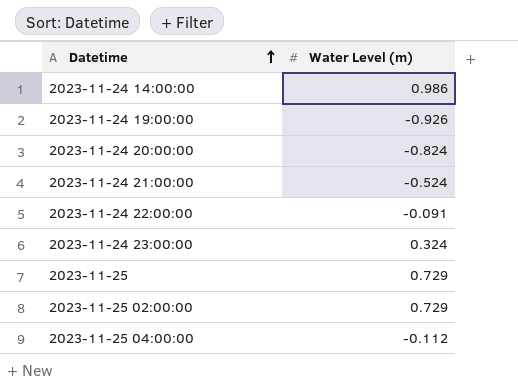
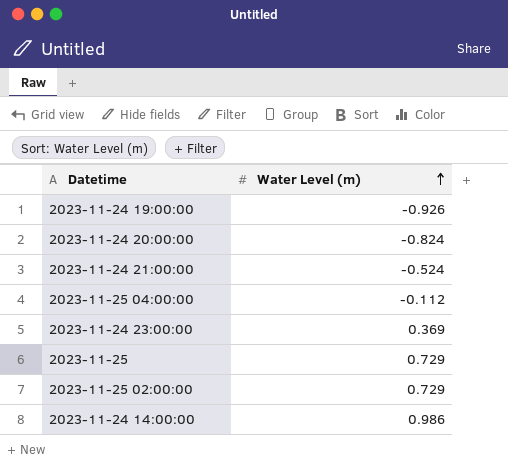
row order: Datetime ascending -> Water Level (m) ascending
row 2023-11-24 22:00:00: -0.091 -> none
2023-11-24 23:00:00 | Water Level (m): 0.324 -> 0.369

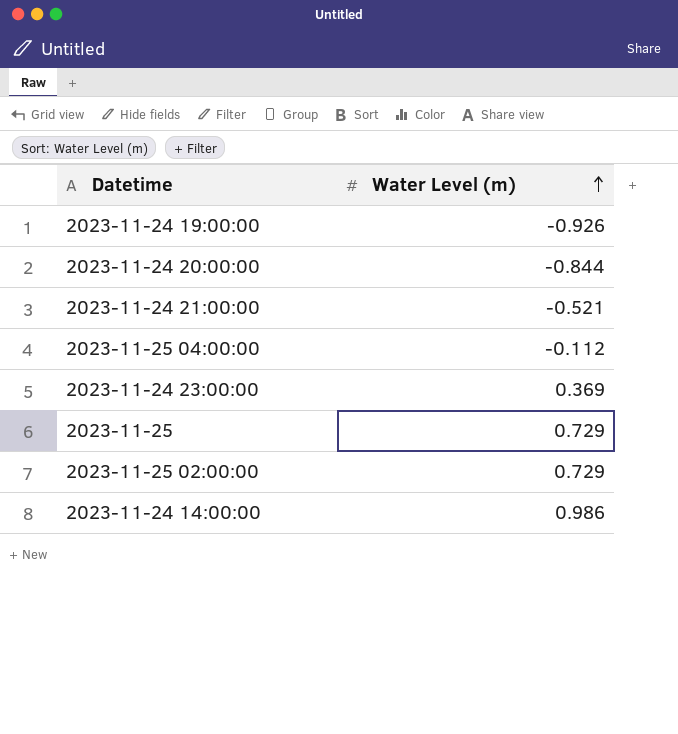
2023-11-24 20:00:00 | Water Level (m): -0.824 -> -0.844
2023-11-24 21:00:00 | Water Level (m): -0.524 -> -0.521

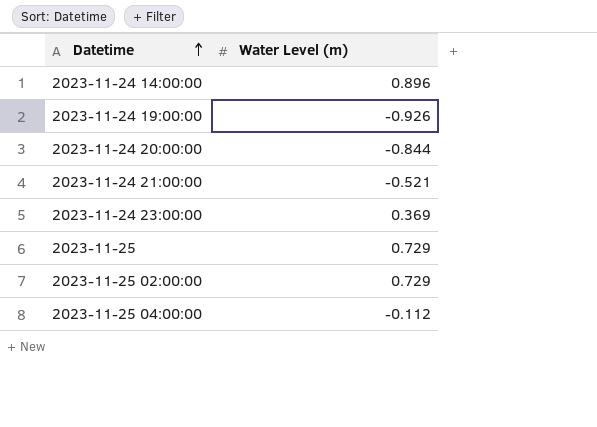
row order: Water Level (m) ascending -> Datetime ascending
2023-11-24 14:00:00 | Water Level (m): 0.986 -> 0.896

